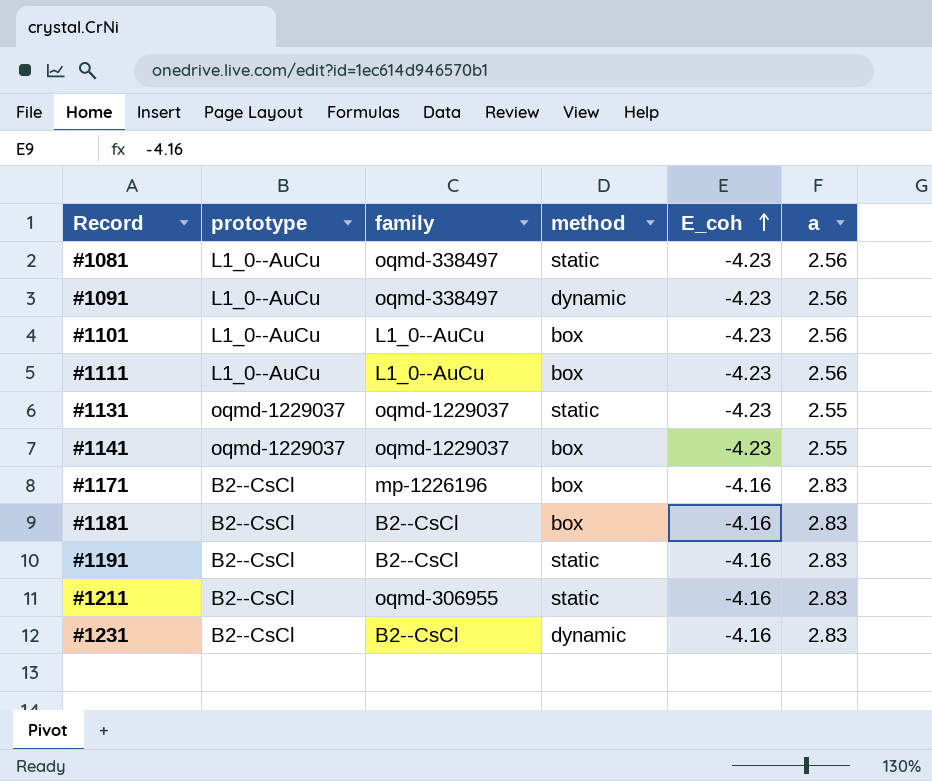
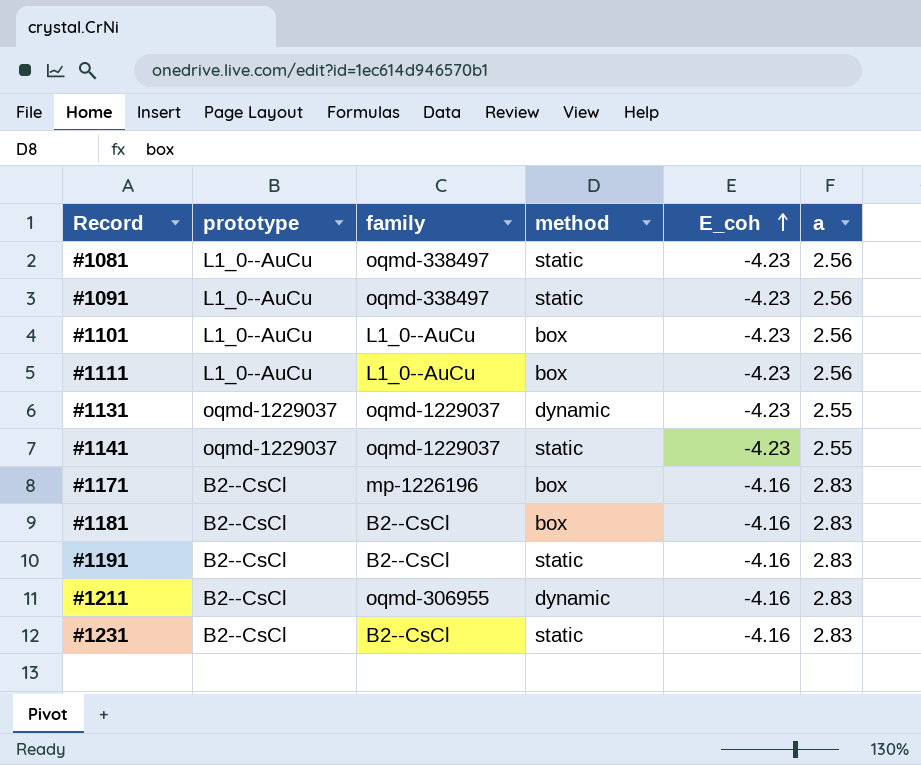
#1091 | method: dynamic -> static
#1131 | method: static -> dynamic
#1141 | method: box -> static
#1211 | method: static -> dynamic
#1231 | method: dynamic -> static

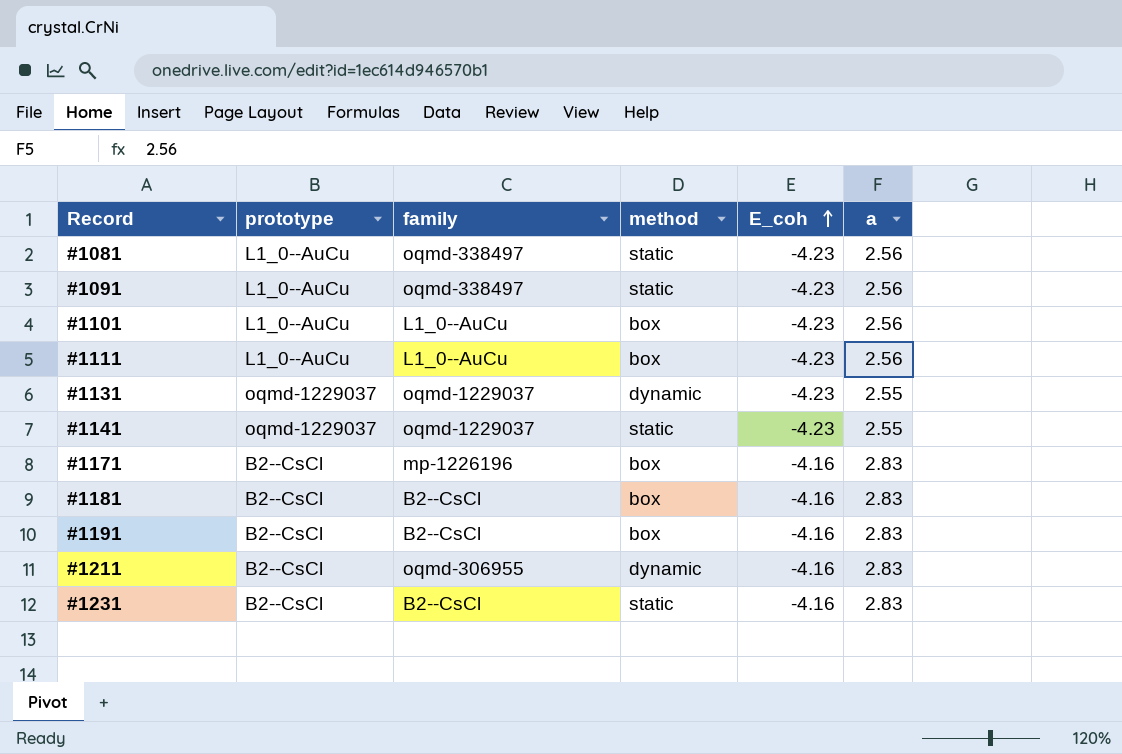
#1191 | method: static -> box

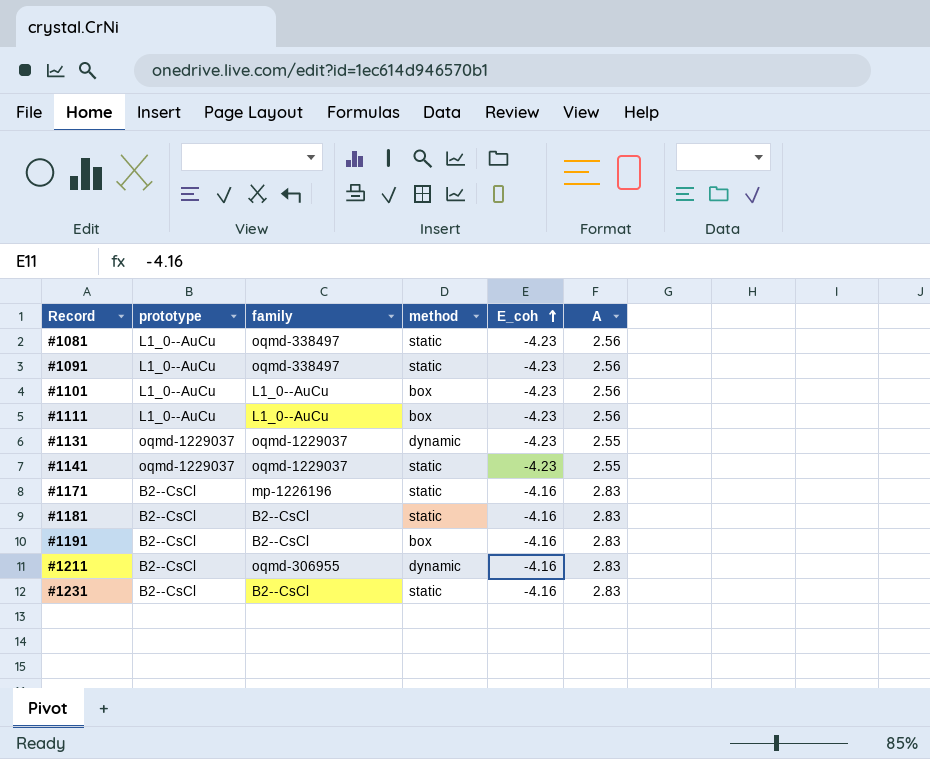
column name: a -> A
#1171 | method: box -> static
#1181 | method: box -> static

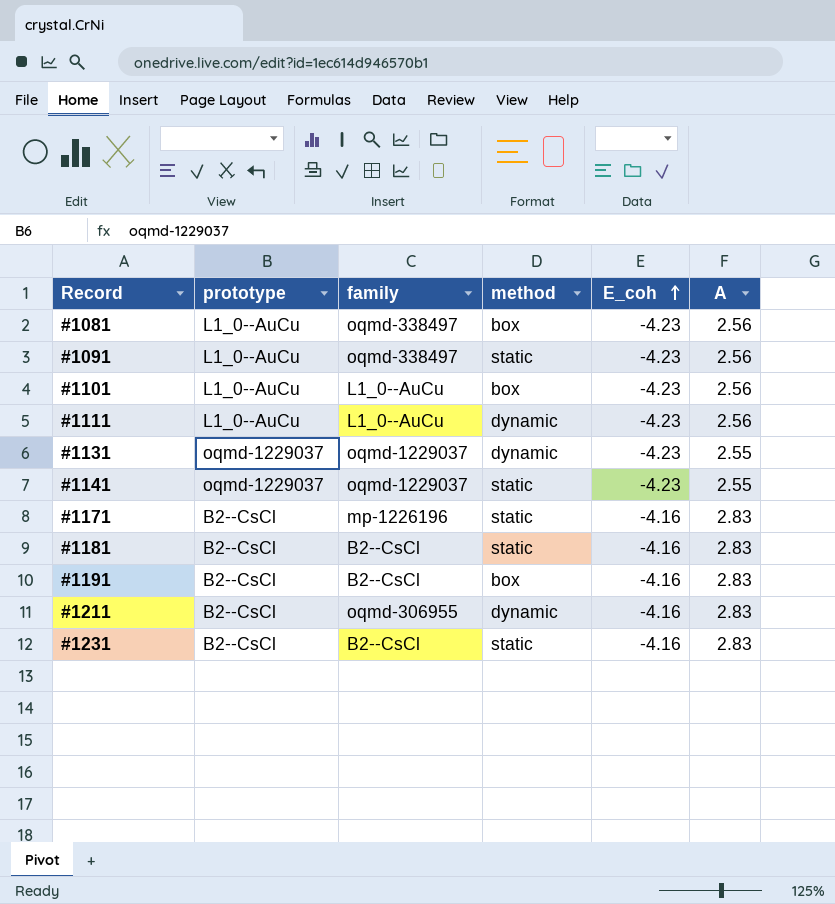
#1081 | method: static -> box
#1111 | method: box -> dynamic

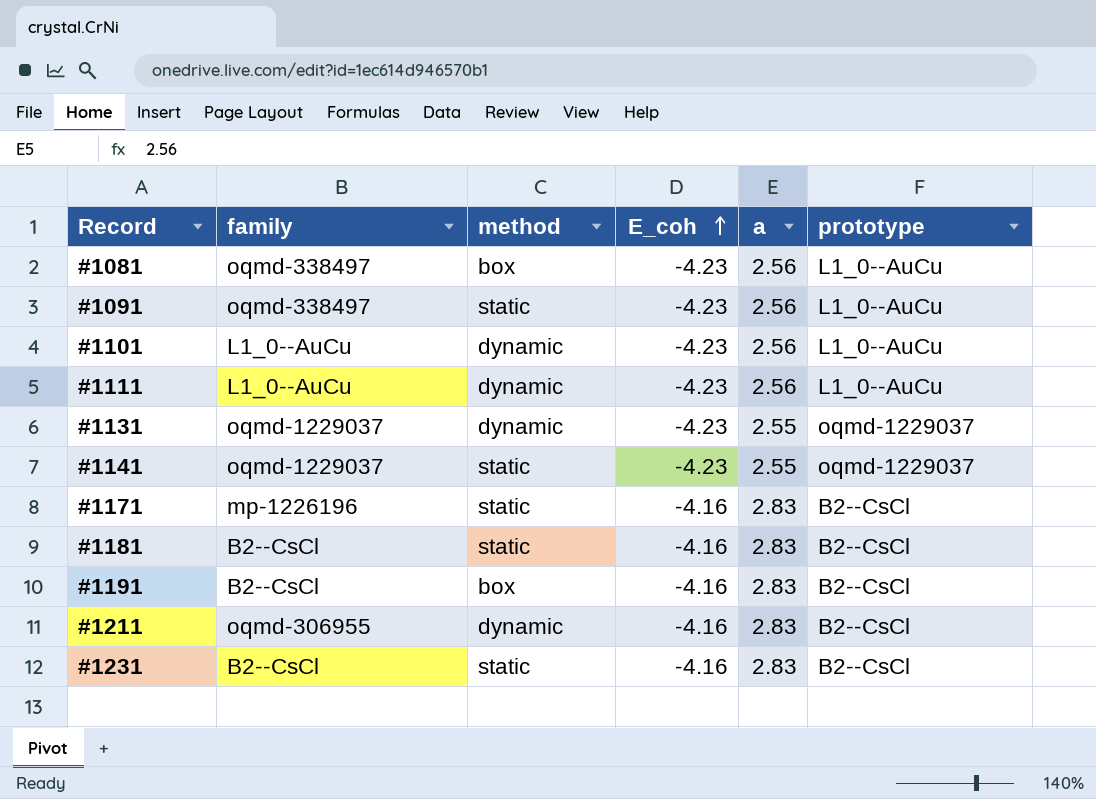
column name: A -> a
column prototype | position: 2 -> 6
#1101 | method: box -> dynamic

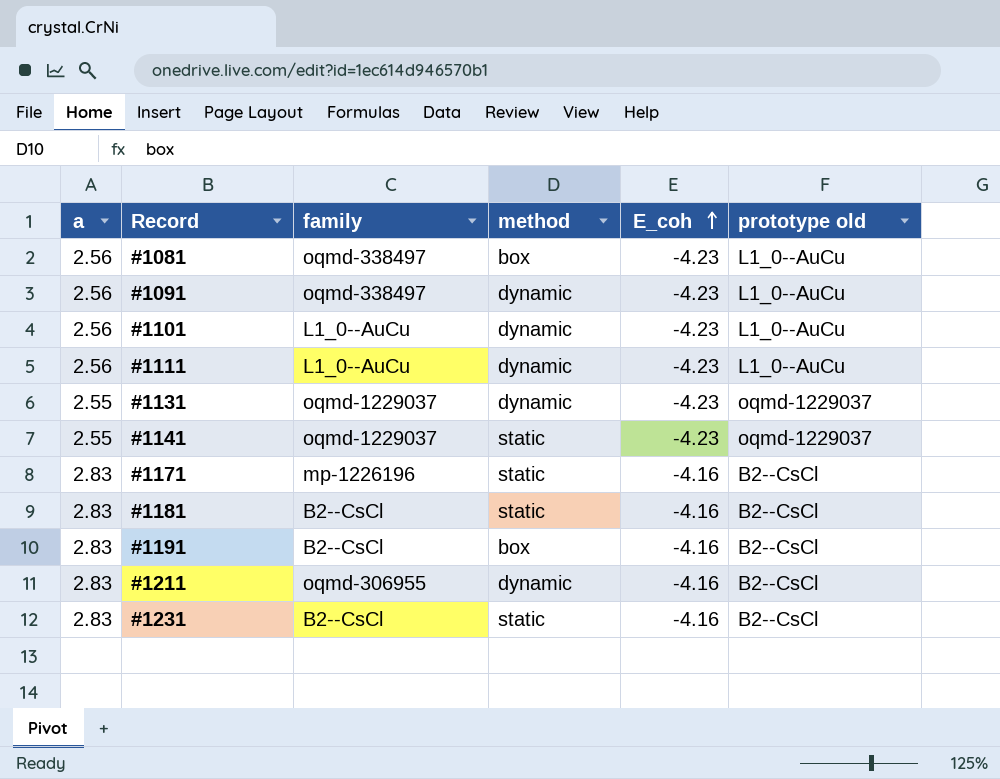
column a | position: 5 -> 1
column name: prototype -> prototype old
#1091 | method: static -> dynamic

